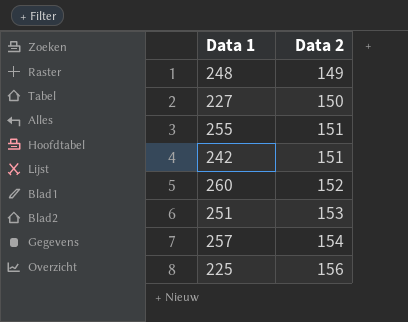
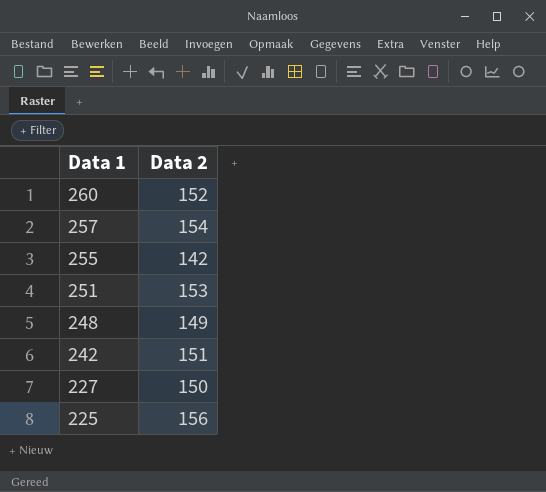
row order: Data 2 ascending -> Data 1 descending
255 | Data 2: 151 -> 142

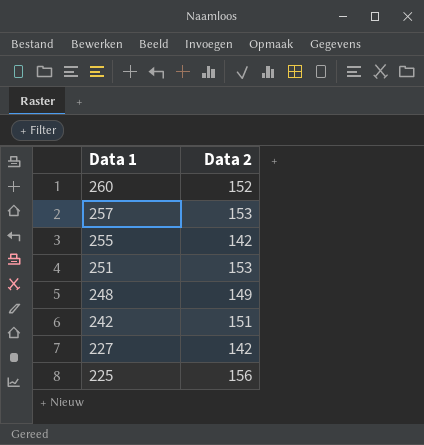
257 | Data 2: 154 -> 153
227 | Data 2: 150 -> 142

